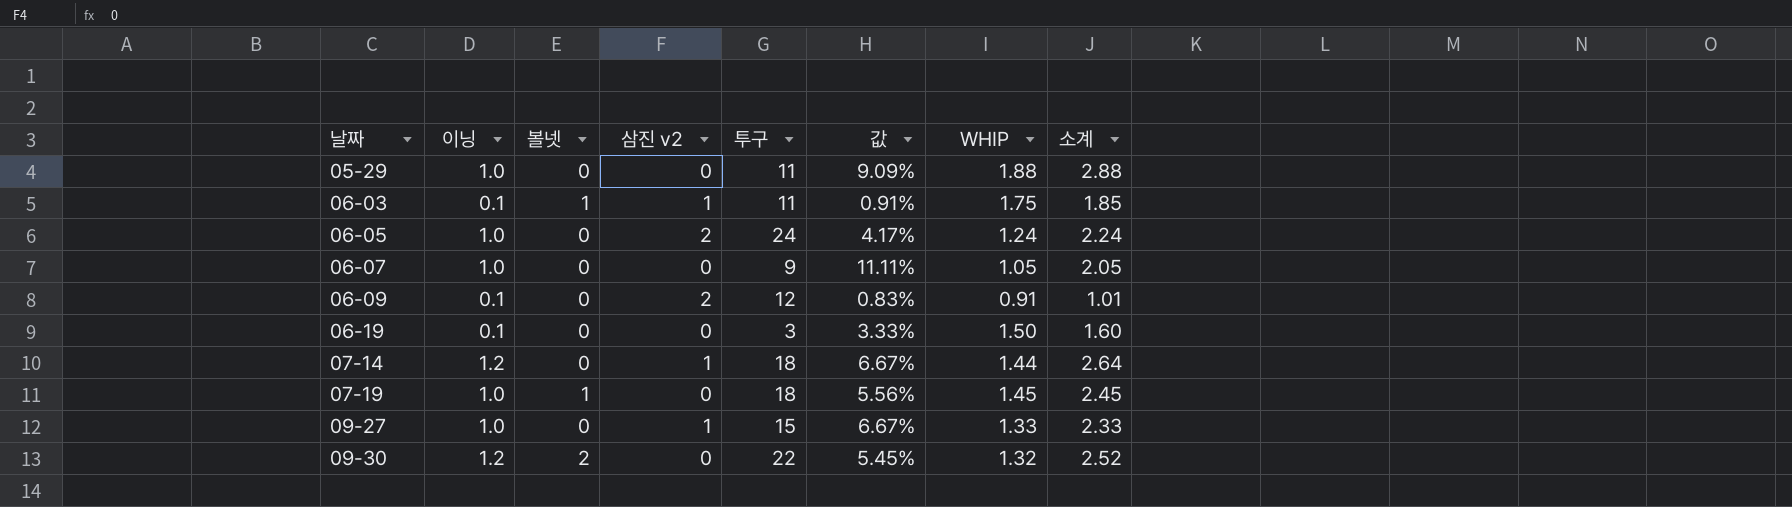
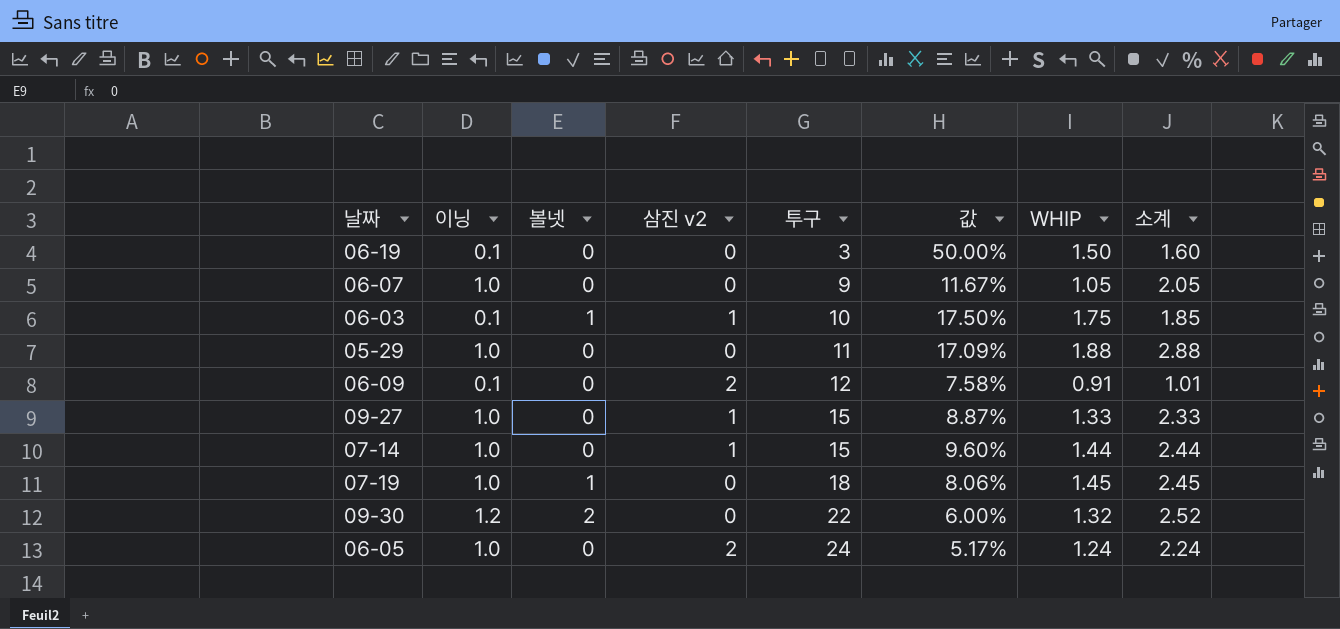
row order: 날짜 ascending -> 투구 ascending
column 값 | formula: [이닝] / [투구] -> [WHIP] / [투구]
06-03 | 투구: 11 -> 10
07-14 | 이닝: 1.2 -> 1.0
07-14 | 투구: 18 -> 15
07-14 | 소계: 2.64 -> 2.44

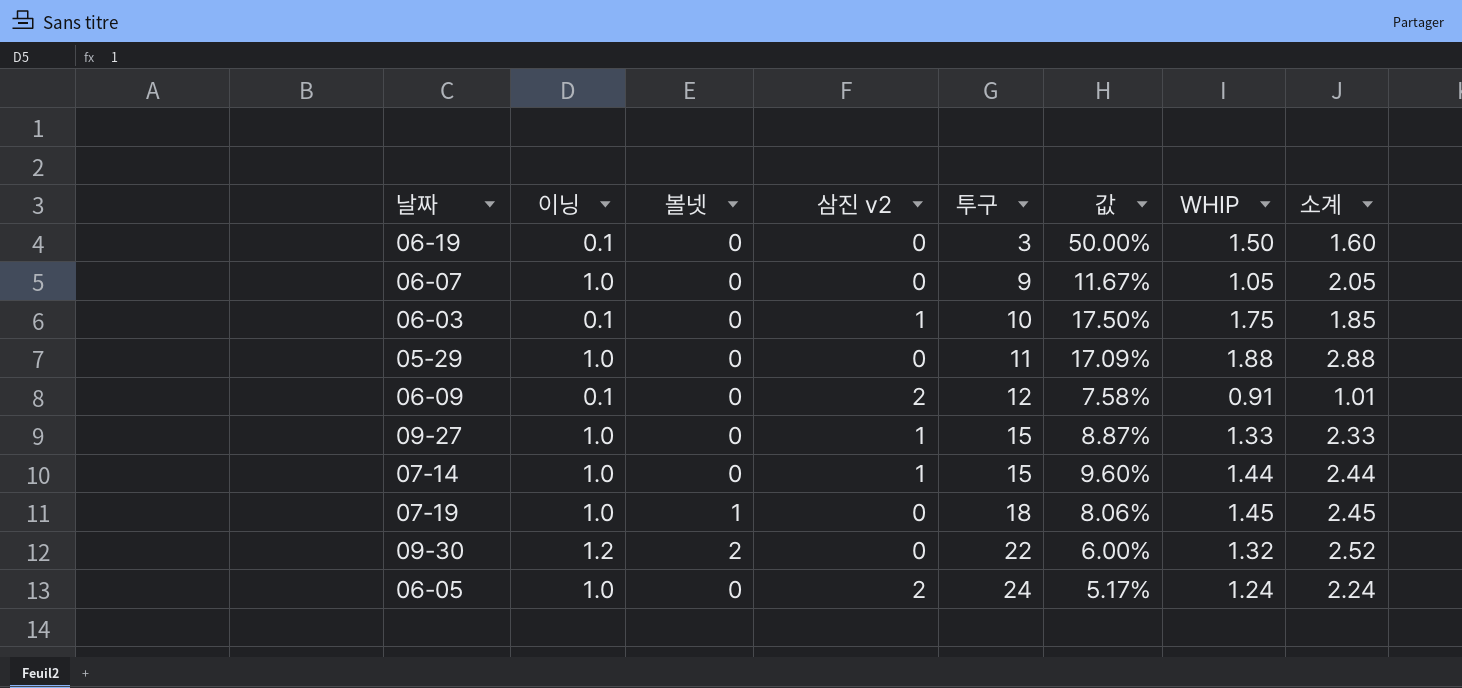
06-03 | 볼넷: 1 -> 0

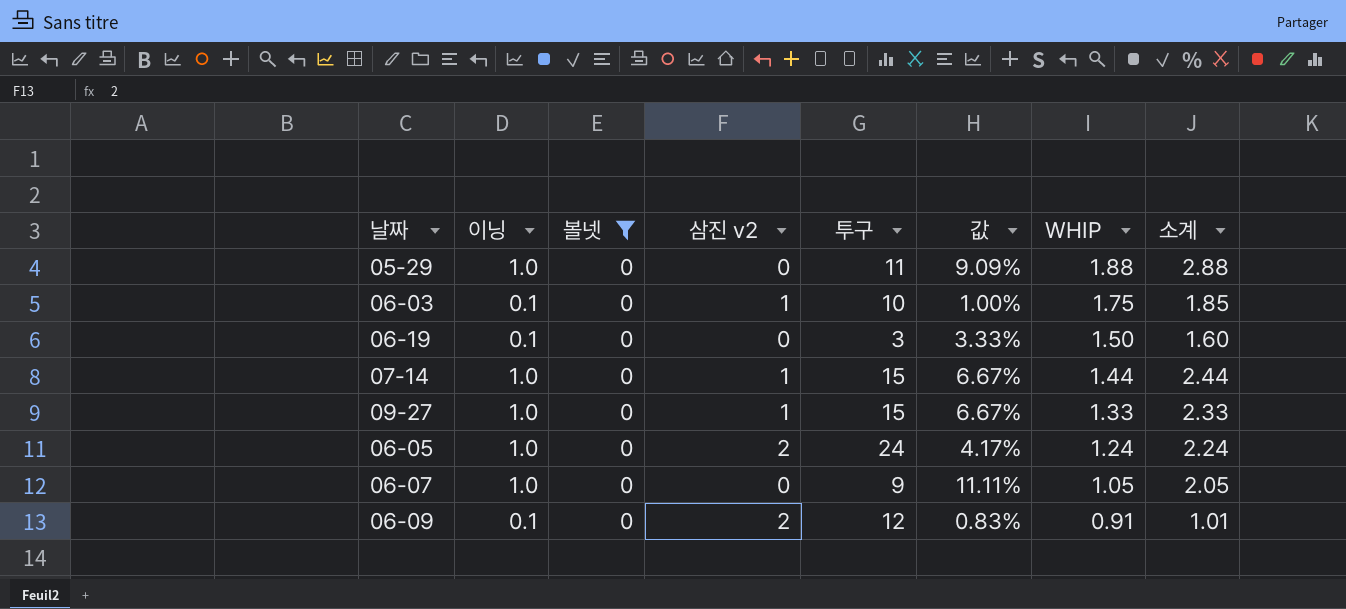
filter: none -> 볼넷 = 0
row order: 투구 ascending -> WHIP descending
column 값 | formula: [WHIP] / [투구] -> [이닝] / [투구]

